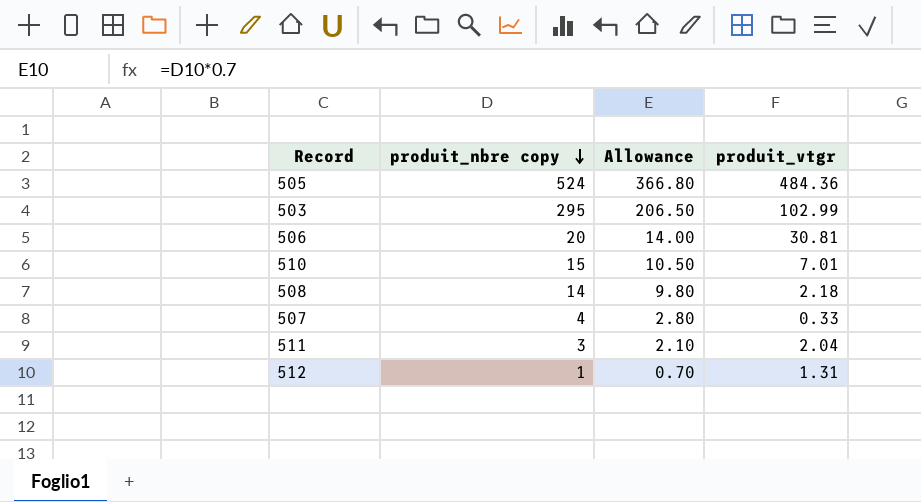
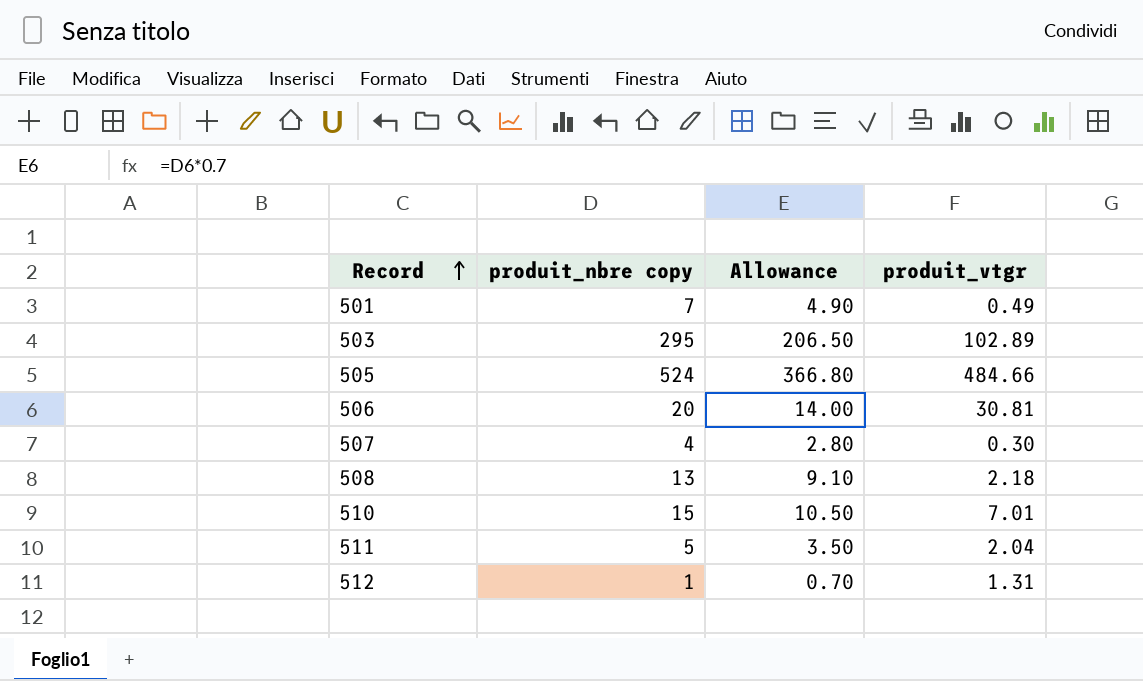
row order: produit_nbre copy descending -> Record ascending
row 501: none -> 7 | 4.90 | 0.49
503 | produit_vtgr: 102.99 -> 102.89
505 | produit_vtgr: 484.36 -> 484.66
507 | produit_vtgr: 0.33 -> 0.30
508 | produit_nbre copy: 14 -> 13
508 | Allowance: 9.80 -> 9.10
511 | produit_nbre copy: 3 -> 5
511 | Allowance: 2.10 -> 3.50

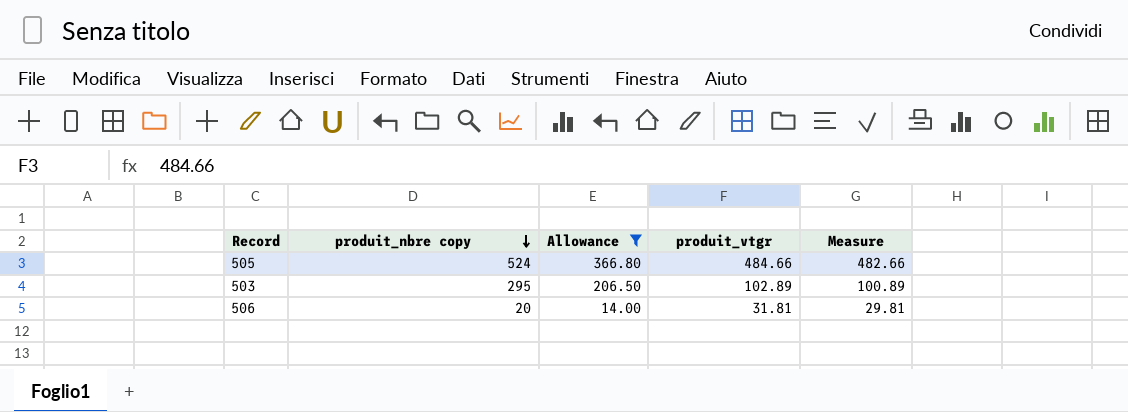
filter: none -> Allowance >= 14.00
row order: Record ascending -> produit_nbre copy descending
column Measure | formula: none -> [produit_vtgr] - 2
506 | produit_vtgr: 30.81 -> 31.81

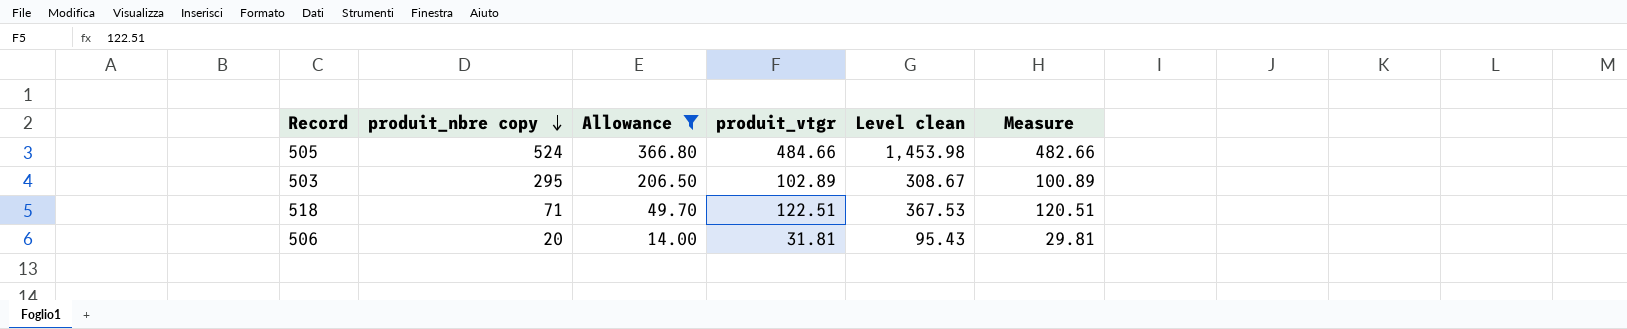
column Level clean | formula: none -> [produit_vtgr] * 3
row 518: none -> 71 | 49.70 | 122.51 | 367.53 | 120.51

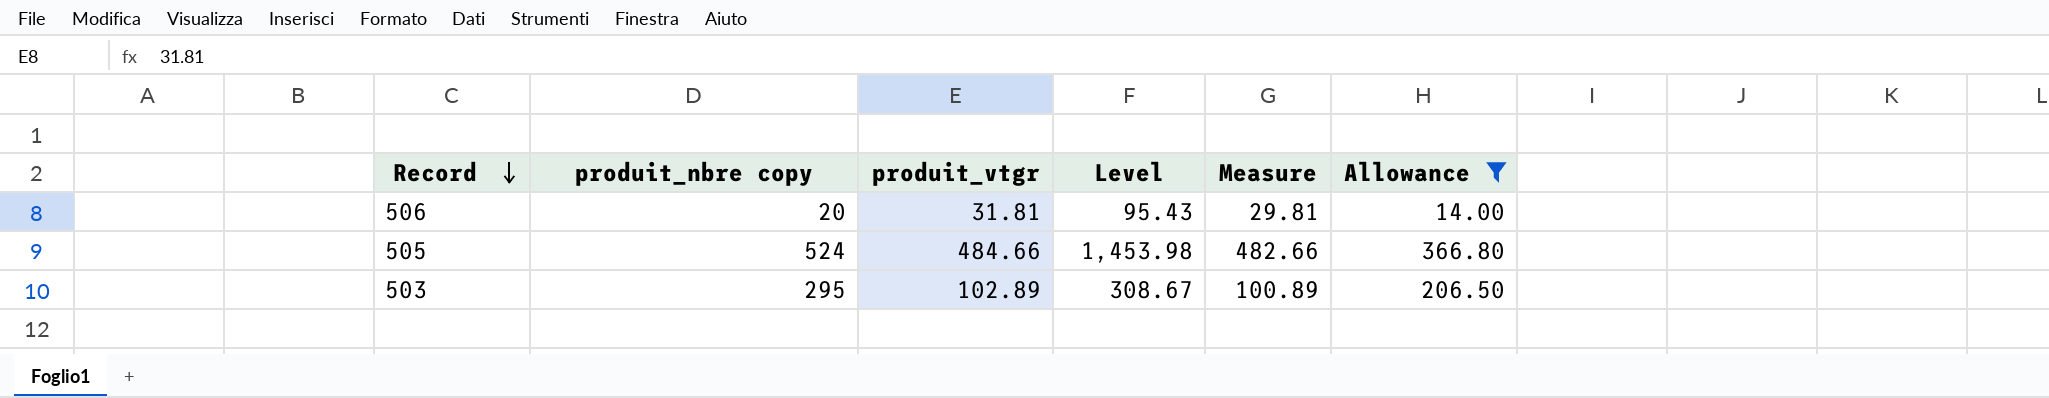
row order: produit_nbre copy descending -> Record descending
column name: Level clean -> Level
column Allowance | position: 3 -> 6
row 518: 71 | 49.70 | 122.51 | 367.53 | 120.51 -> none

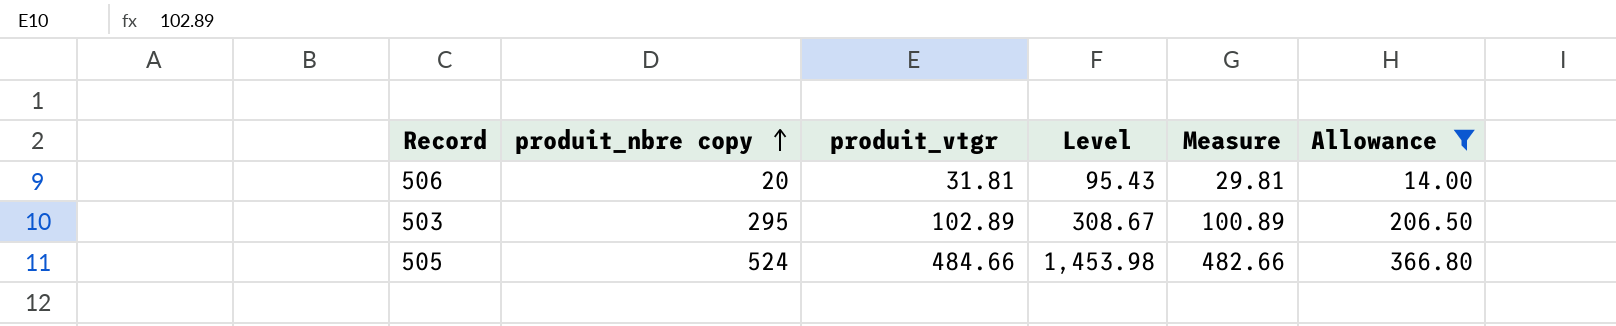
row order: Record descending -> produit_nbre copy ascending

